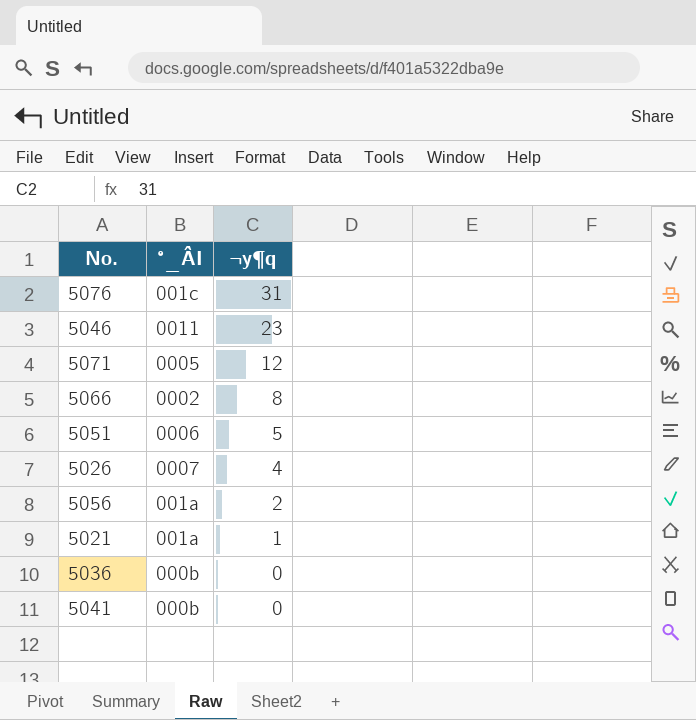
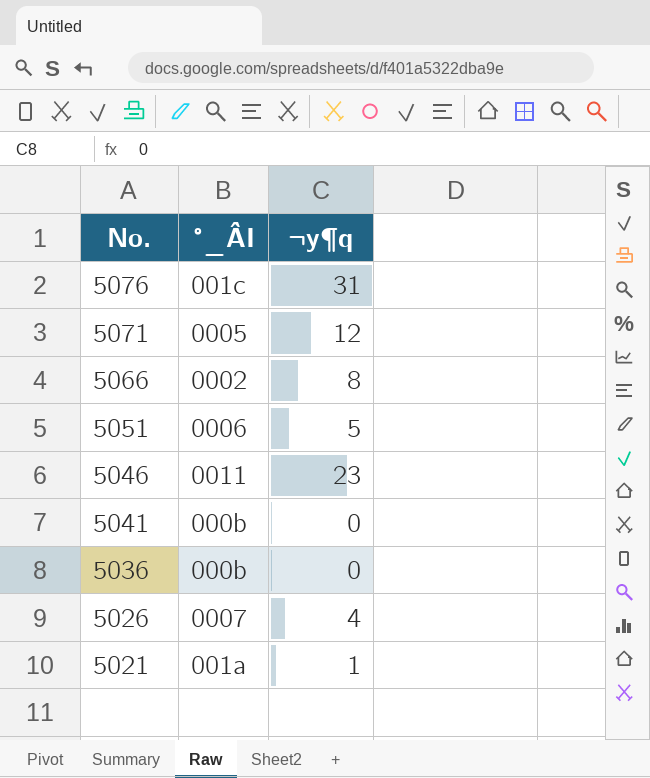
row order: ¬y¶q descending -> No. descending
row 5056: 001a | 2 -> none

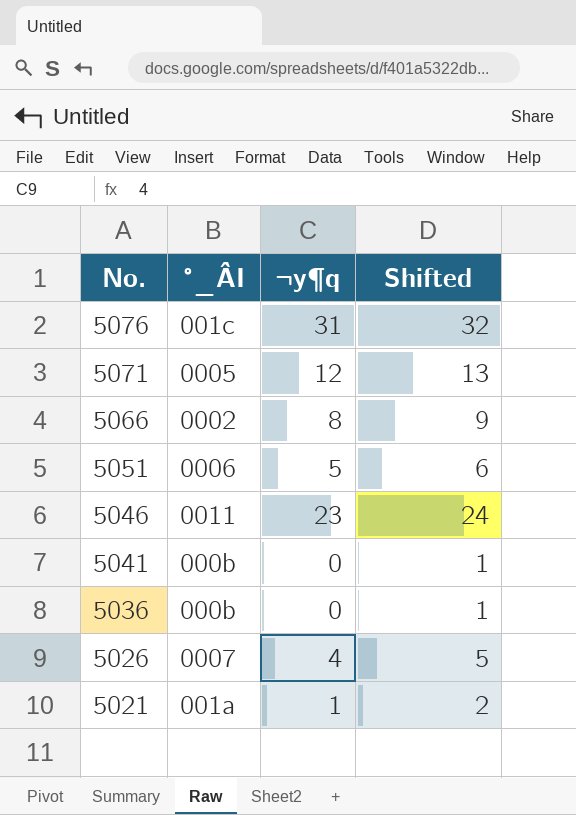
column Shifted | formula: none -> [¬y¶q] + 1

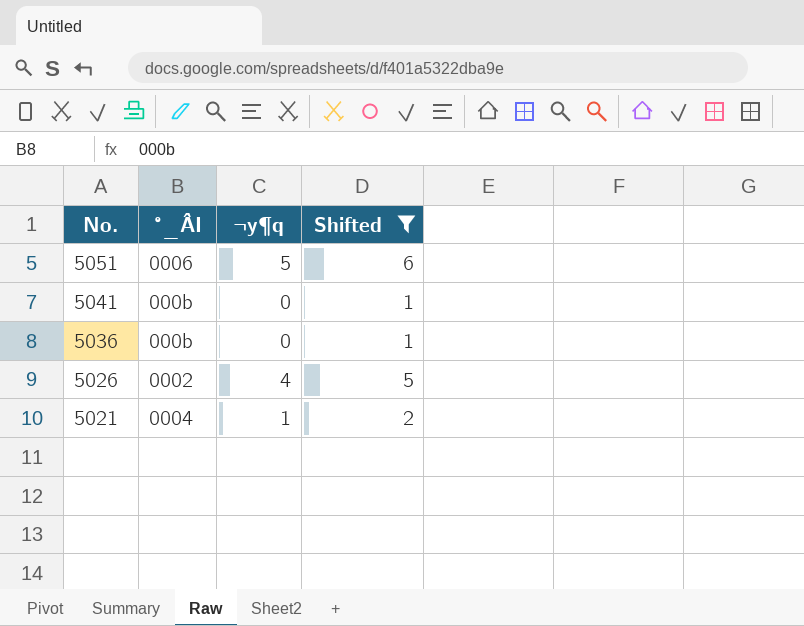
filter: none -> Shifted <= 6
5026 | °_ÂI: 0007 -> 0002
5021 | °_ÂI: 001a -> 0004

